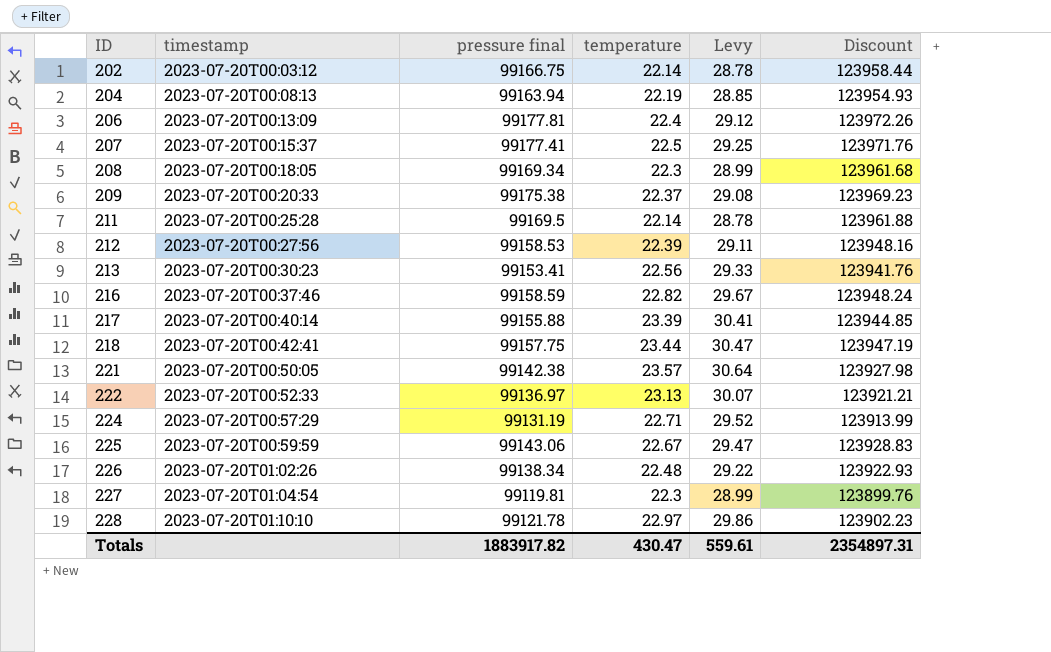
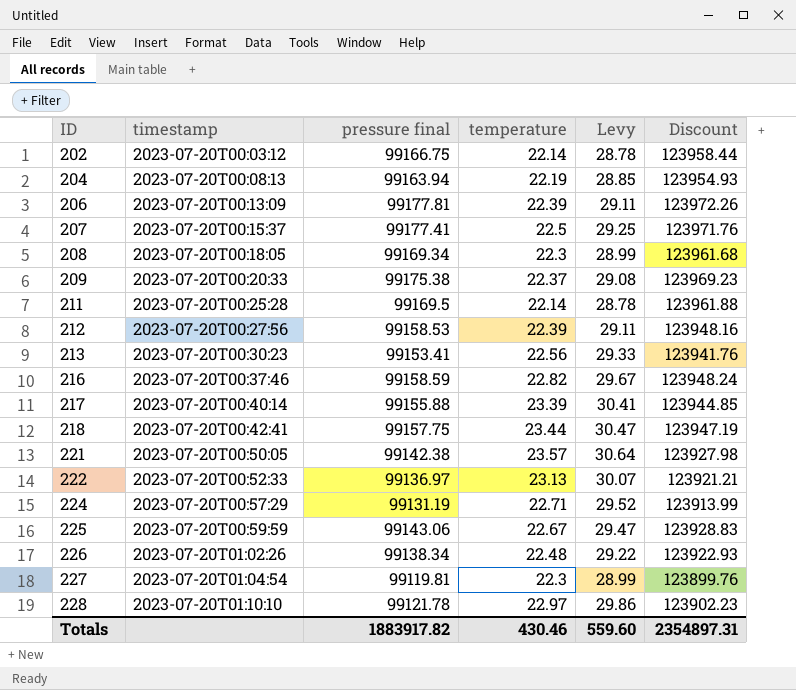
206 | temperature: 22.4 -> 22.39
206 | Levy: 29.12 -> 29.11
Totals | temperature: 430.47 -> 430.46
Totals | Levy: 559.61 -> 559.60

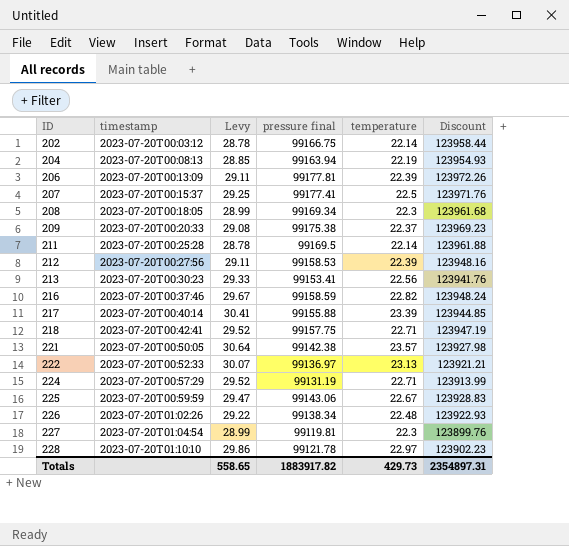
column Levy | position: 5 -> 3
218 | Levy: 30.47 -> 29.52
218 | temperature: 23.44 -> 22.71
Totals | Levy: 559.60 -> 558.65
Totals | temperature: 430.46 -> 429.73

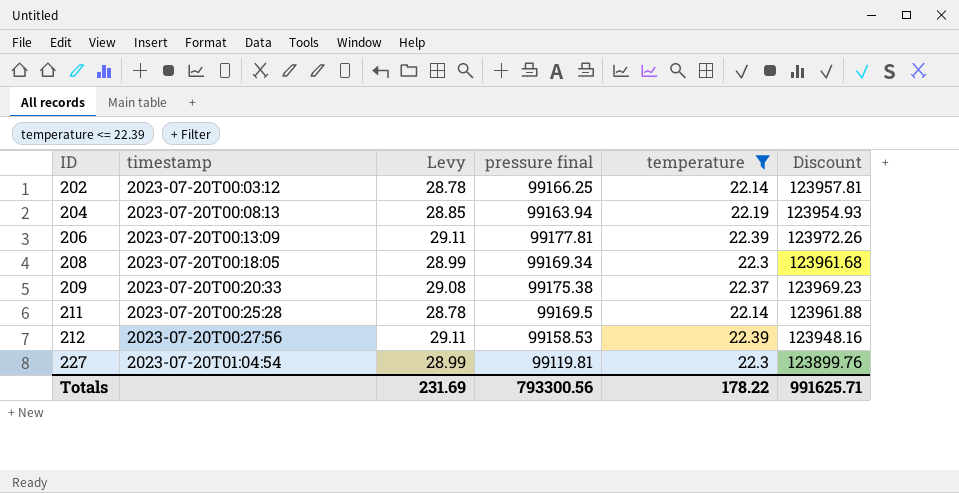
filter: none -> temperature <= 22.39
202 | pressure final: 99166.75 -> 99166.25
202 | Discount: 123958.44 -> 123957.81
Totals | Levy: 558.65 -> 231.69
Totals | pressure final: 1883917.82 -> 793300.56
Totals | temperature: 429.73 -> 178.22
Totals | Discount: 2354897.31 -> 991625.71

